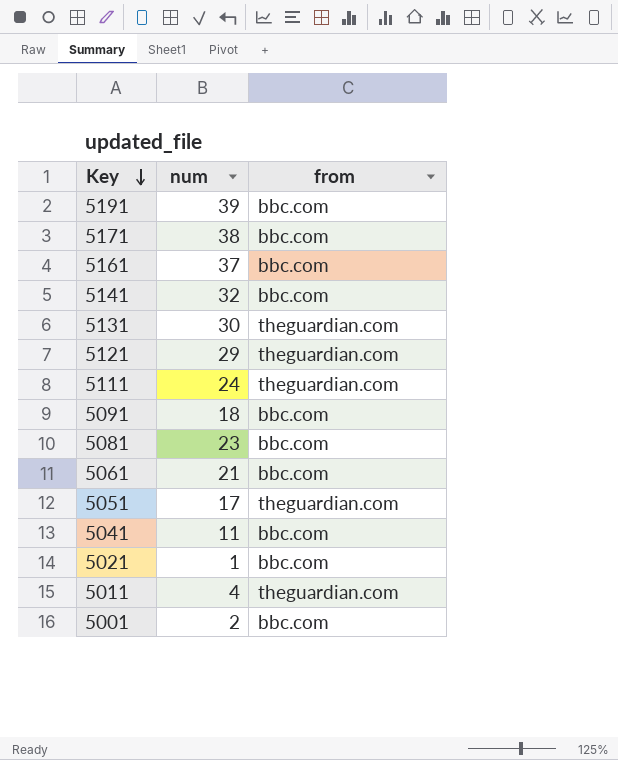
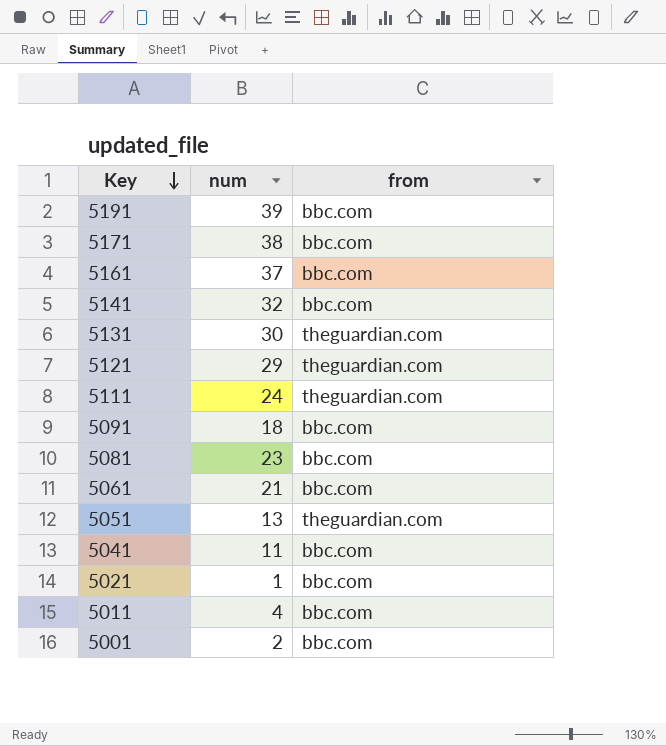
5051 | num: 17 -> 13
5011 | from: theguardian.com -> bbc.com

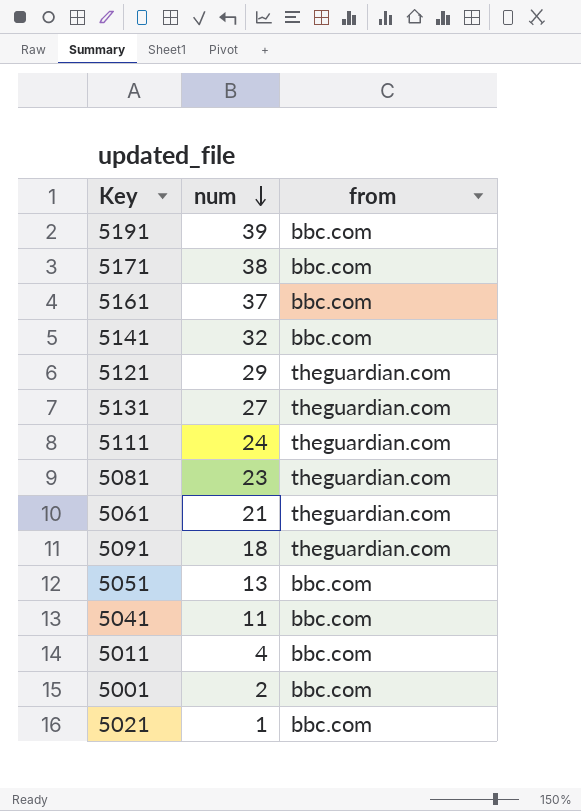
row order: Key descending -> num descending
5131 | num: 30 -> 27
5081 | from: bbc.com -> theguardian.com
5061 | from: bbc.com -> theguardian.com
5091 | from: bbc.com -> theguardian.com
5051 | from: theguardian.com -> bbc.com

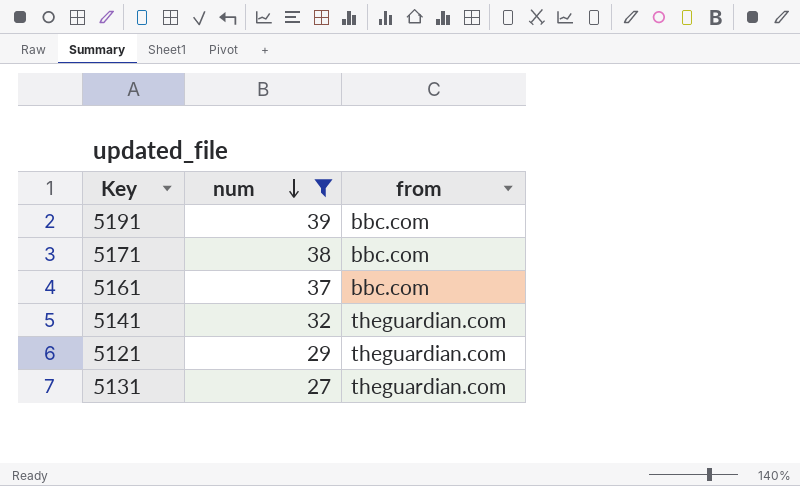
filter: none -> num >= 27
5141 | from: bbc.com -> theguardian.com

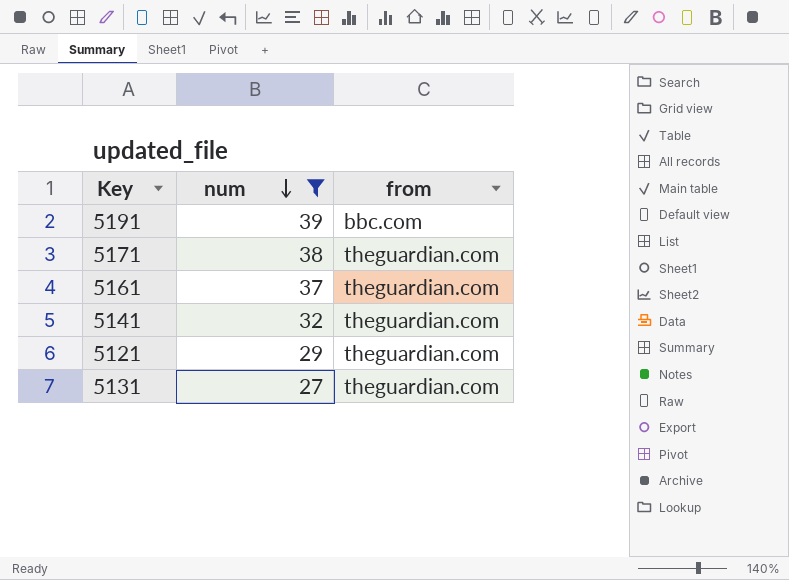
5171 | from: bbc.com -> theguardian.com
5161 | from: bbc.com -> theguardian.com

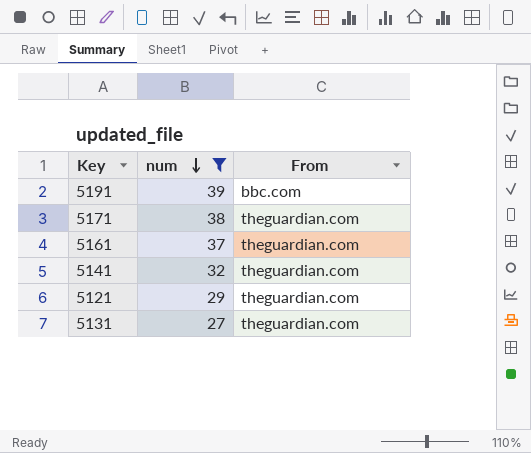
column name: from -> From

